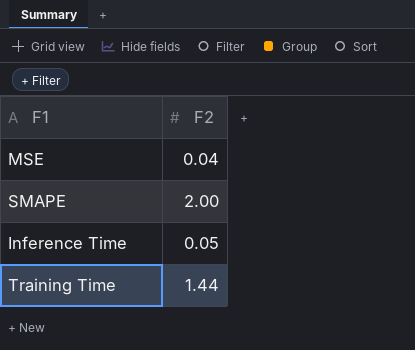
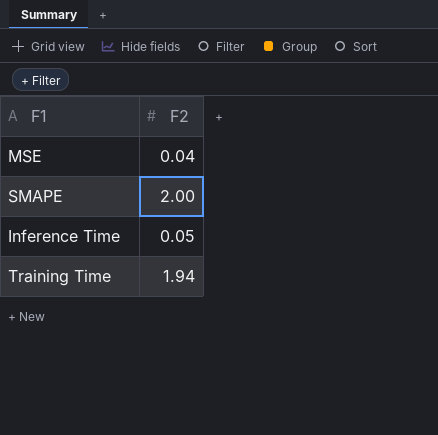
Training Time | F2: 1.44 -> 1.94

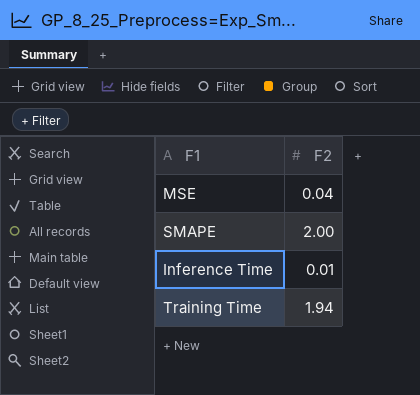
Inference Time | F2: 0.05 -> 0.01

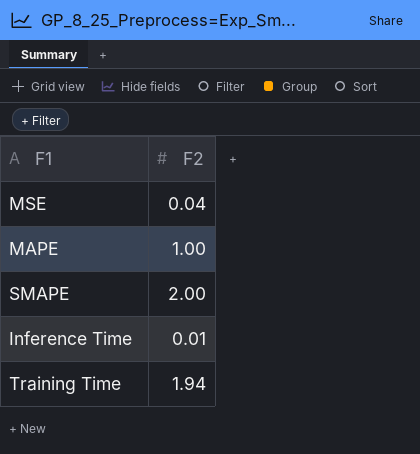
row MAPE: none -> 1.00

